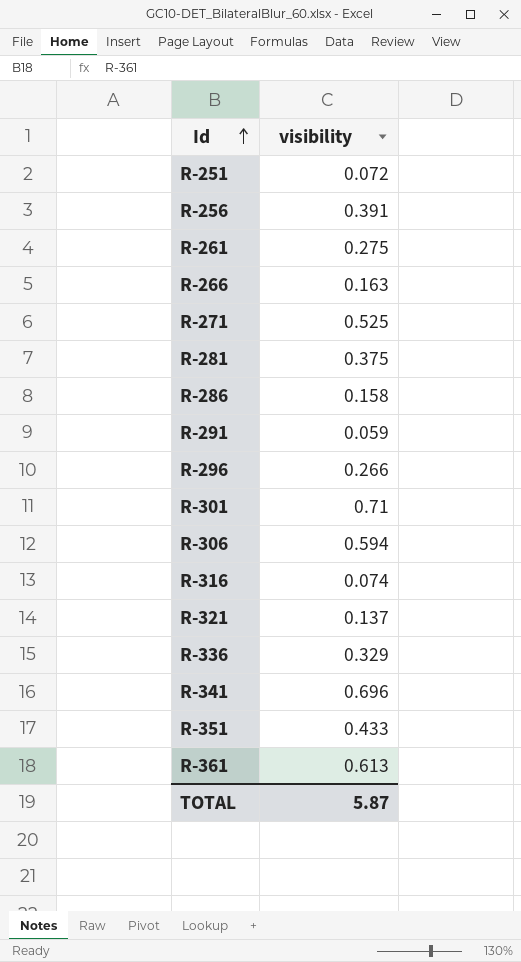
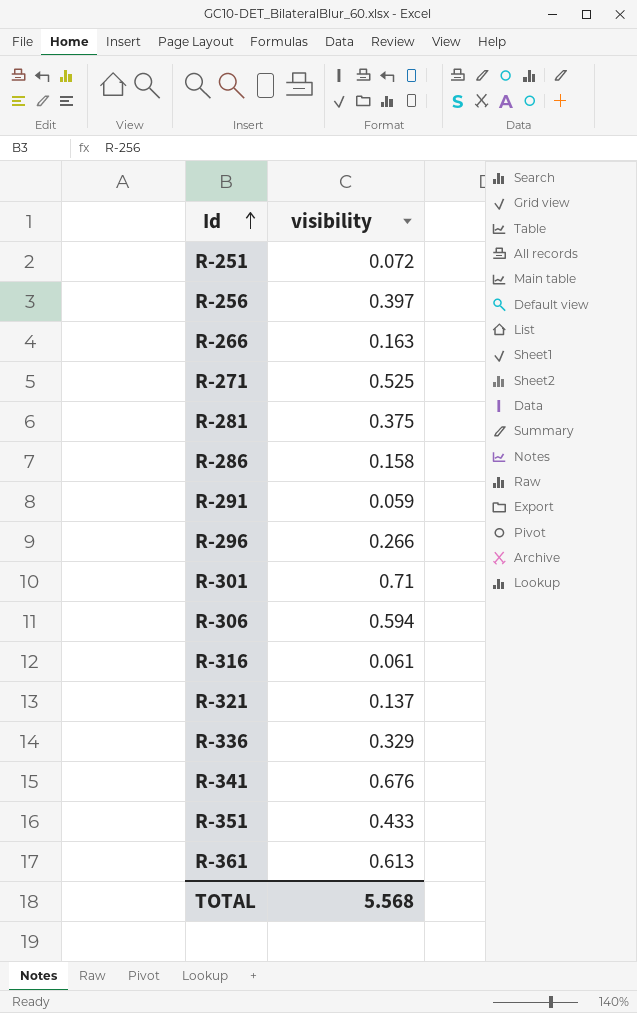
row R-261: 0.275 -> none
R-256 | visibility: 0.391 -> 0.397
R-316 | visibility: 0.074 -> 0.061
R-341 | visibility: 0.696 -> 0.676
TOTAL | visibility: 5.87 -> 5.568

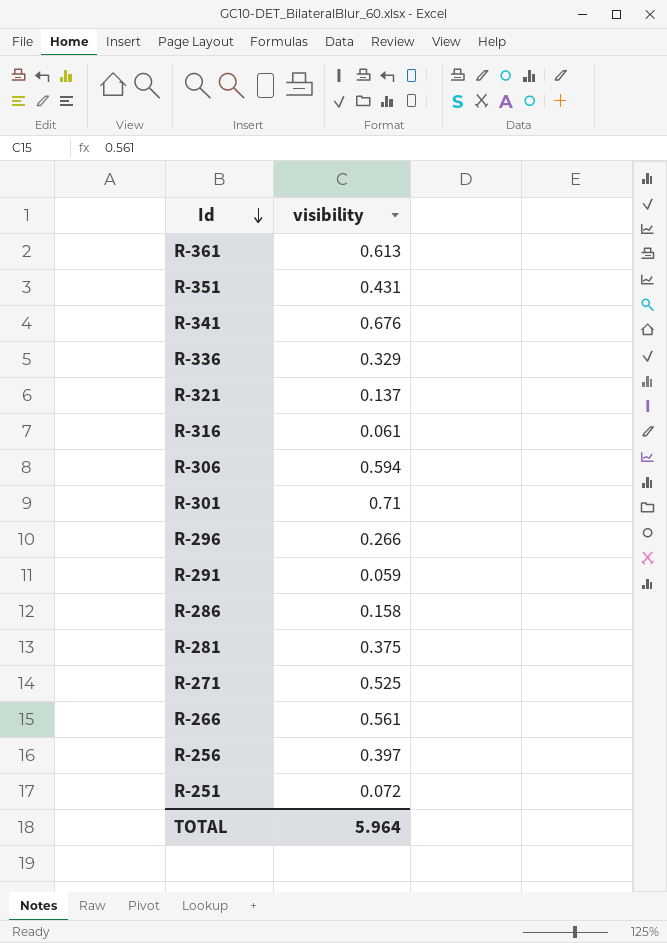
row order: Id ascending -> Id descending
R-351 | visibility: 0.433 -> 0.431
R-266 | visibility: 0.163 -> 0.561
TOTAL | visibility: 5.568 -> 5.964

